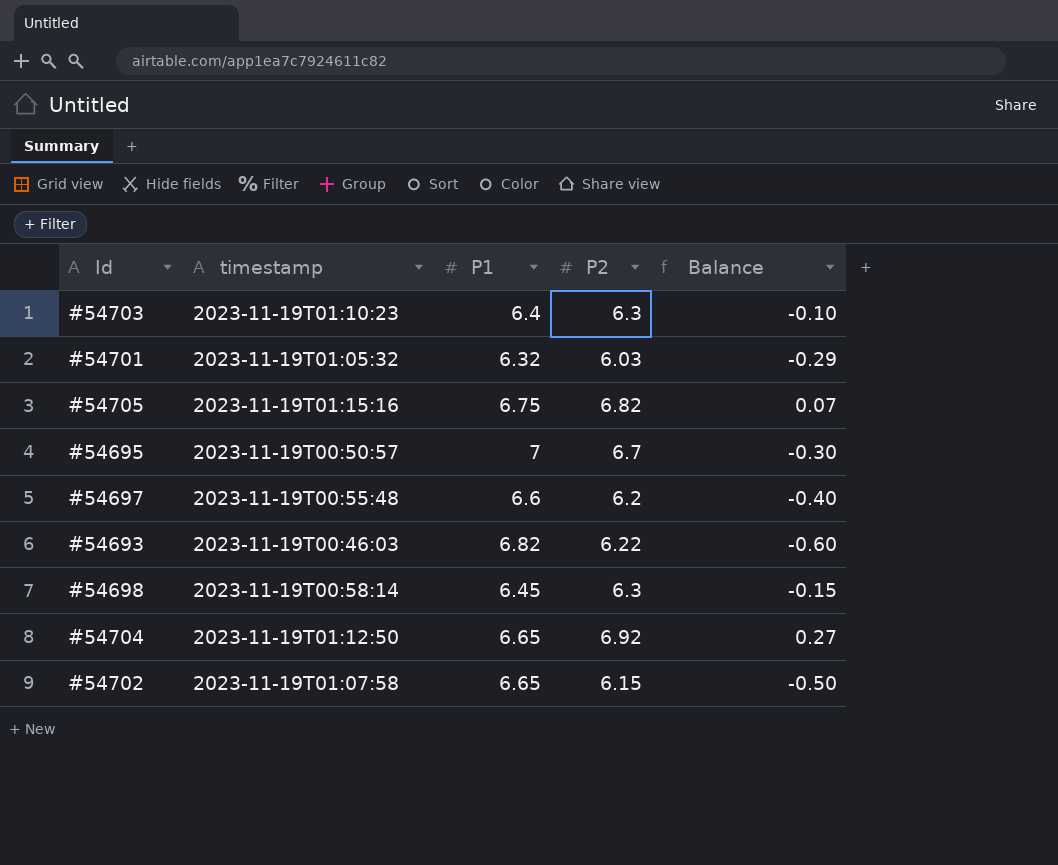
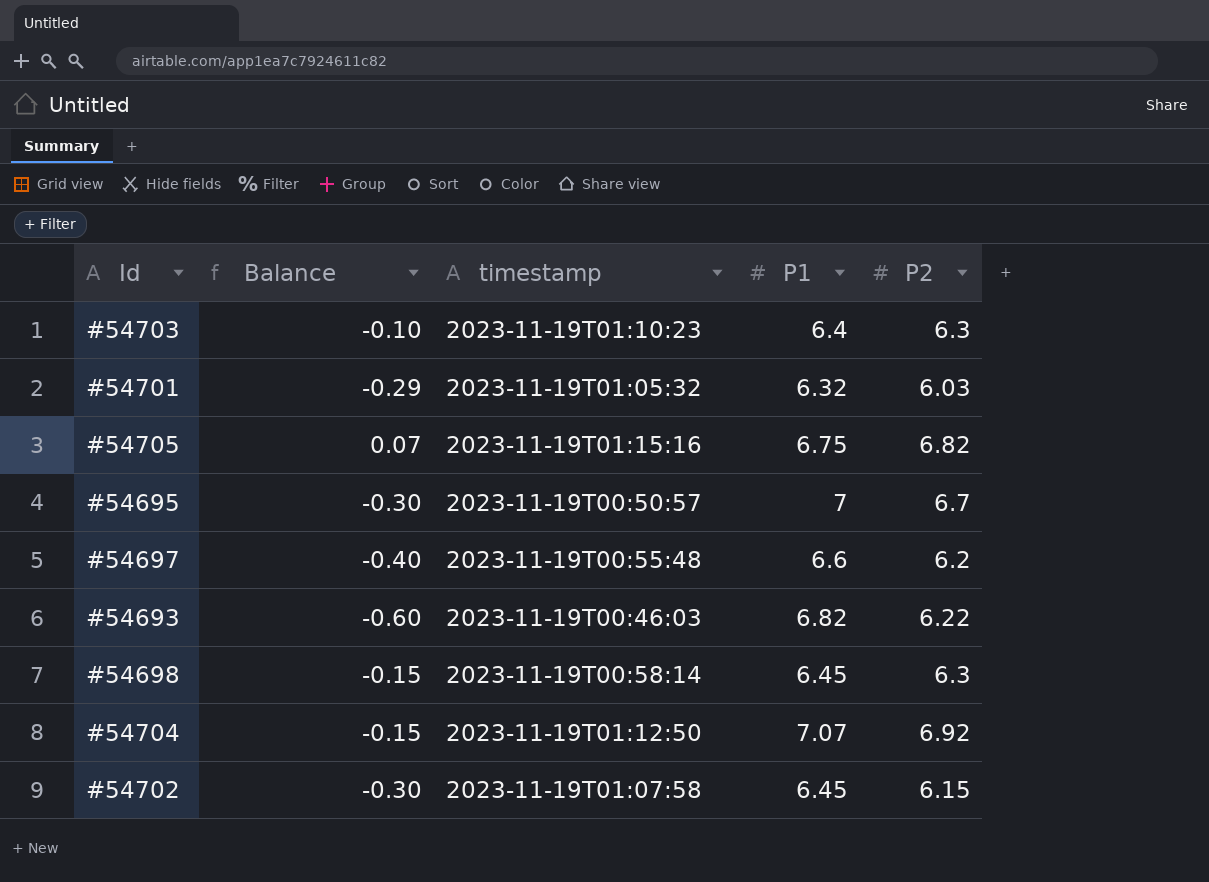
column Balance | position: 5 -> 2
#54704 | Balance: 0.27 -> -0.15
#54704 | P1: 6.65 -> 7.07
#54702 | Balance: -0.50 -> -0.30
#54702 | P1: 6.65 -> 6.45

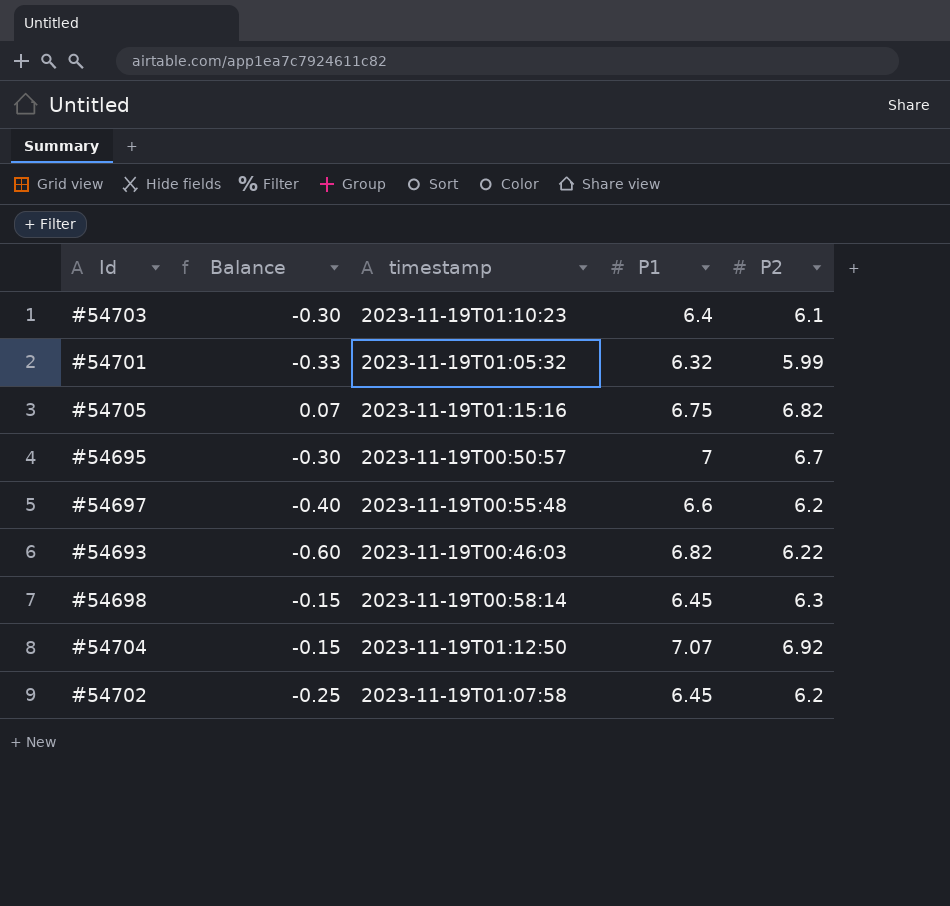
#54703 | Balance: -0.10 -> -0.30
#54703 | P2: 6.3 -> 6.1
#54701 | Balance: -0.29 -> -0.33
#54701 | P2: 6.03 -> 5.99
#54702 | Balance: -0.30 -> -0.25
#54702 | P2: 6.15 -> 6.2

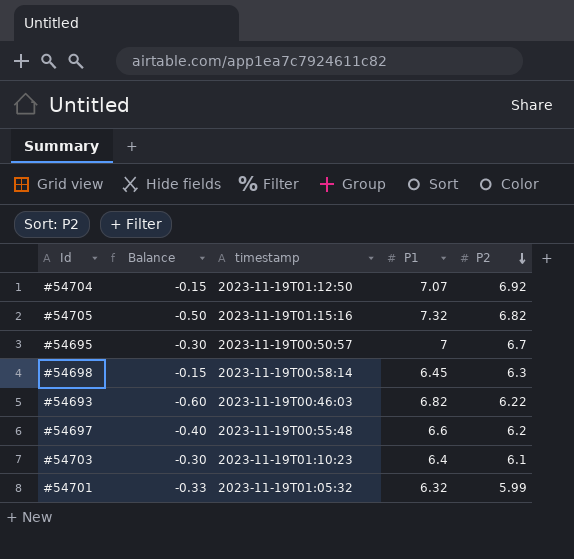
row order: none -> P2 descending
row #54702: -0.25 | 2023-11-19T01:07:58 | 6.45 | 6.2 -> none
#54705 | Balance: 0.07 -> -0.50
#54705 | P1: 6.75 -> 7.32

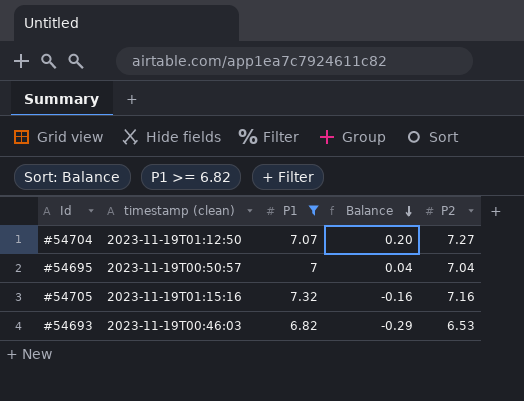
filter: none -> P1 >= 6.82
row order: P2 descending -> Balance descending
column name: timestamp -> timestamp (clean)
column Balance | position: 2 -> 4
#54704 | Balance: -0.15 -> 0.20
#54704 | P2: 6.92 -> 7.27
#54695 | Balance: -0.30 -> 0.04
#54695 | P2: 6.7 -> 7.04
#54705 | Balance: -0.50 -> -0.16
#54705 | P2: 6.82 -> 7.16
#54693 | Balance: -0.60 -> -0.29
#54693 | P2: 6.22 -> 6.53

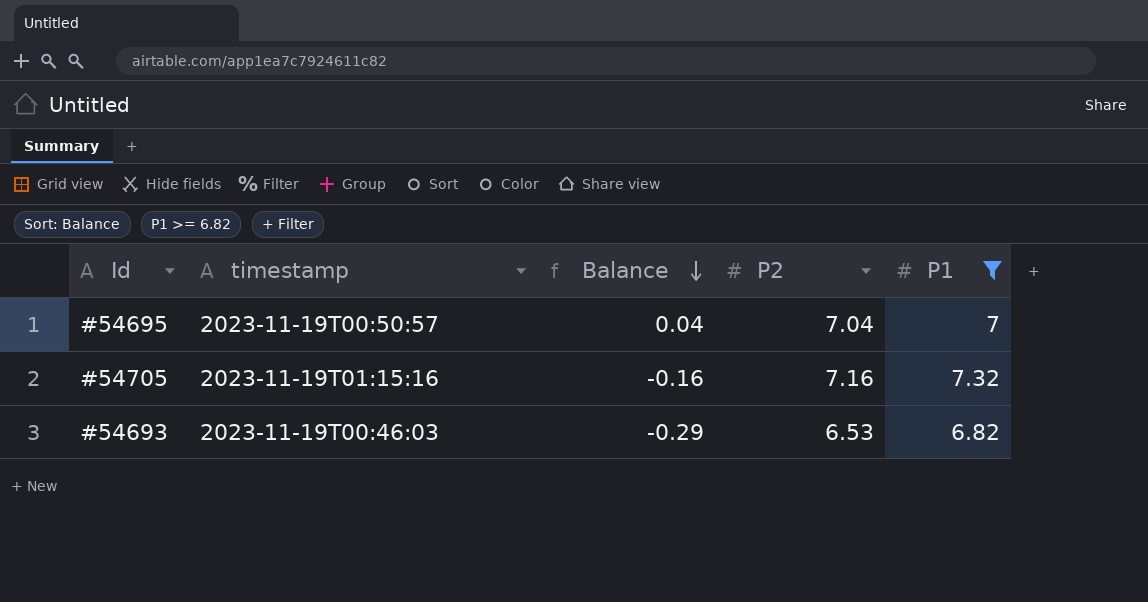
column name: timestamp (clean) -> timestamp
column P1 | position: 3 -> 5
row #54704: 2023-11-19T01:12:50 | 7.07 | 0.20 | 7.27 -> none

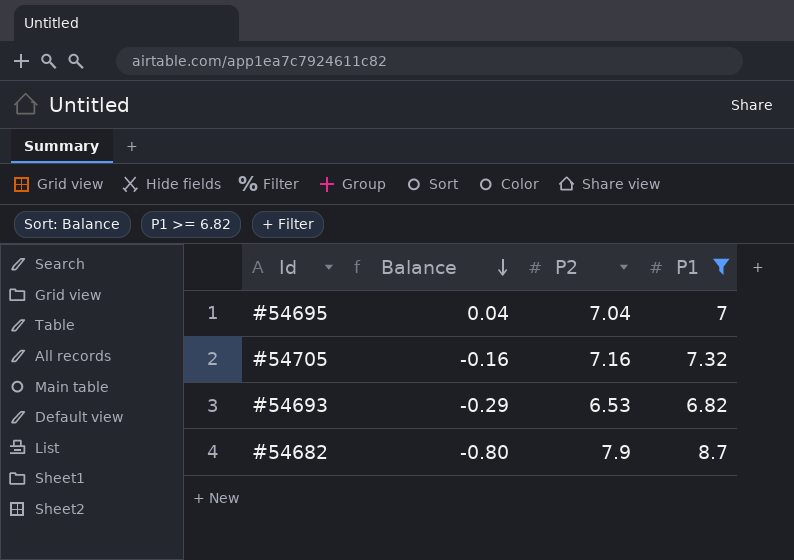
column timestamp | position: 2 -> none
row #54682: none -> -0.80 | 7.9 | 8.7

